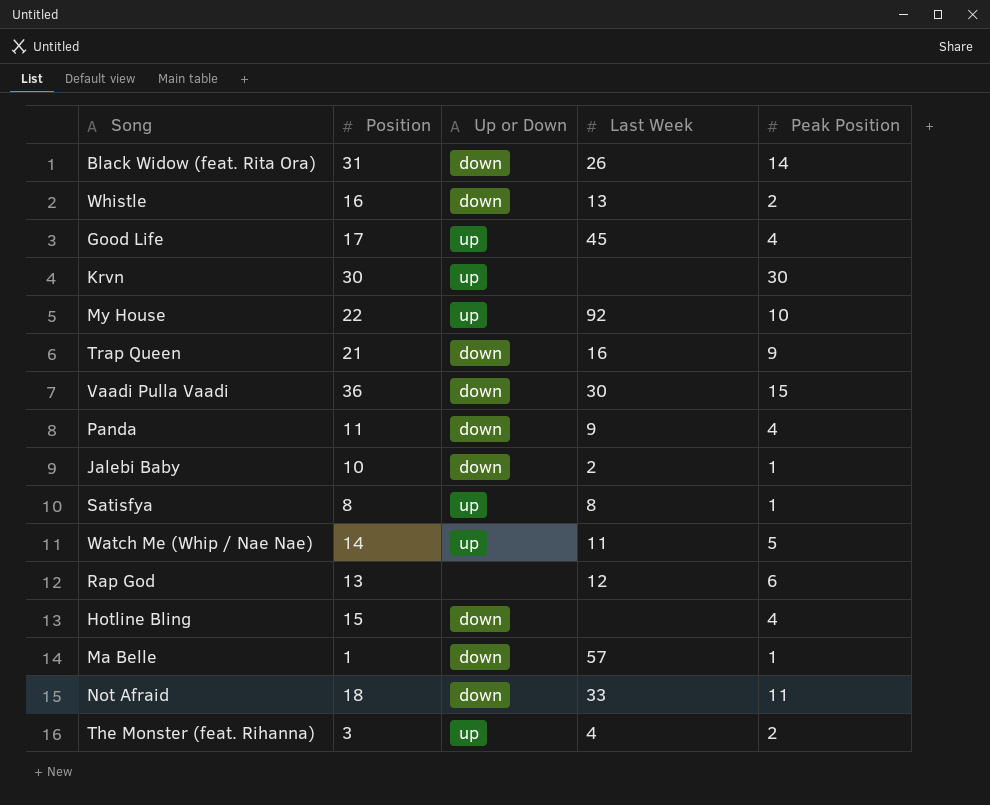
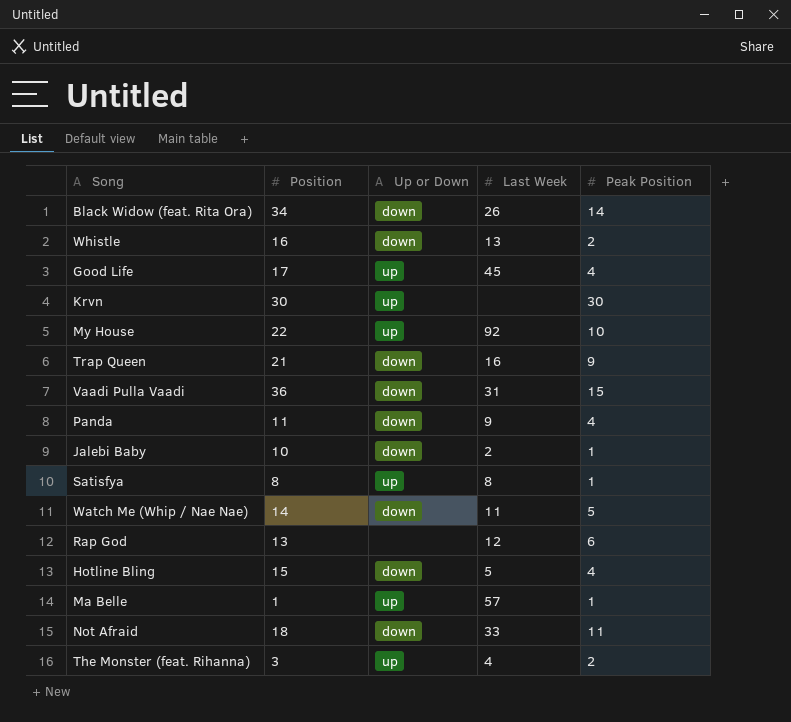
Black Widow (feat. Rita Ora) | Position: 31 -> 34
Vaadi Pulla Vaadi | Last Week: 30 -> 31
Watch Me (Whip / Nae Nae) | Up or Down: up -> down
Hotline Bling | Last Week: none -> 5
Ma Belle | Up or Down: down -> up

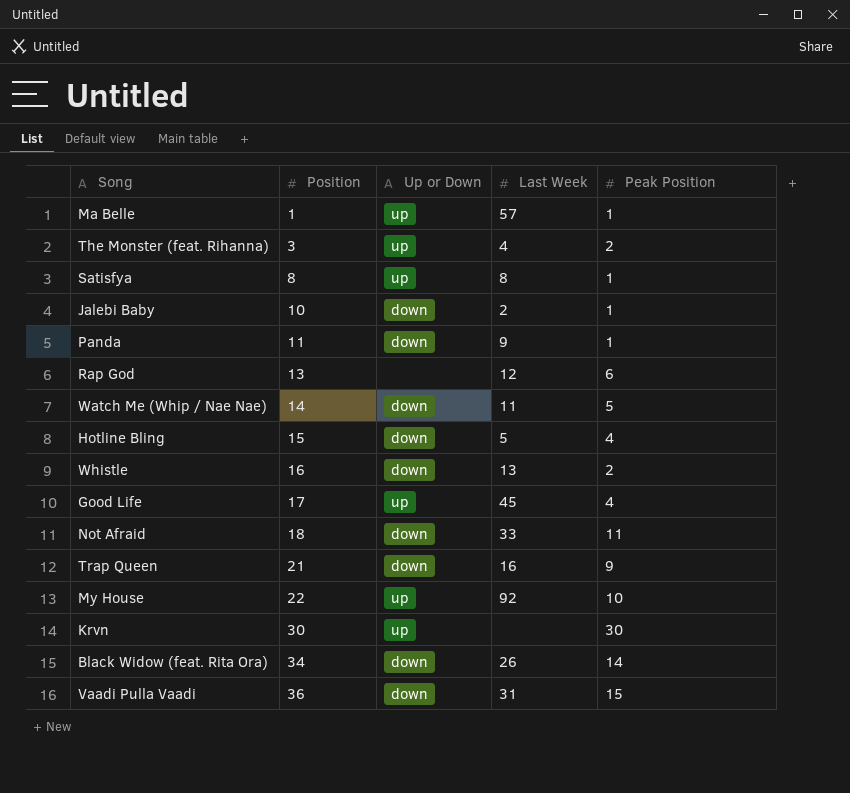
row order: none -> Position ascending
Panda | Peak Position: 4 -> 1

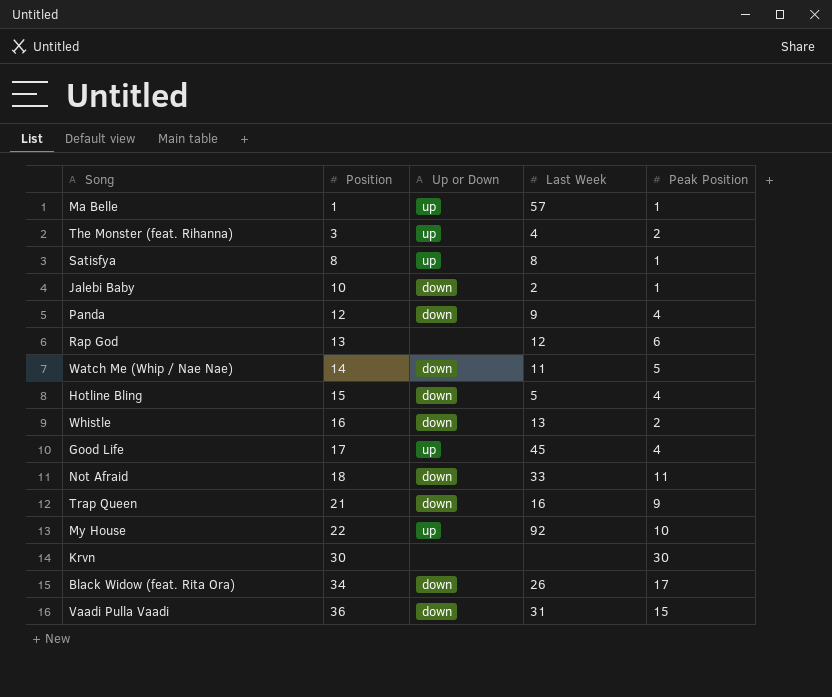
Panda | Position: 11 -> 12
Panda | Peak Position: 1 -> 4
Krvn | Up or Down: up -> none
Black Widow (feat. Rita Ora) | Peak Position: 14 -> 17

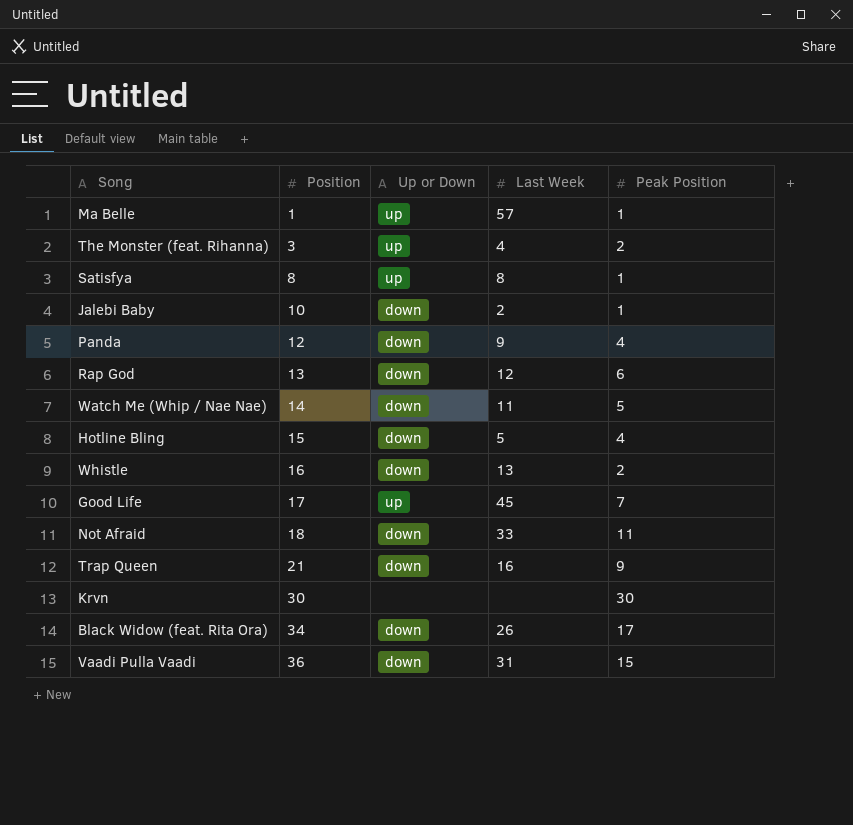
row My House: 22 | up | 92 | 10 -> none
Rap God | Up or Down: none -> down
Good Life | Peak Position: 4 -> 7

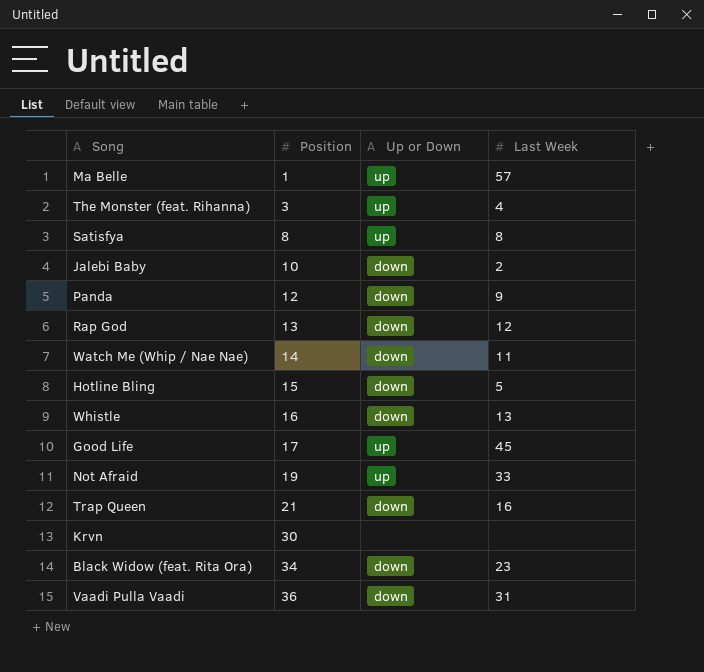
column Peak Position | position: 5 -> none
Not Afraid | Position: 18 -> 19
Not Afraid | Up or Down: down -> up
Black Widow (feat. Rita Ora) | Last Week: 26 -> 23

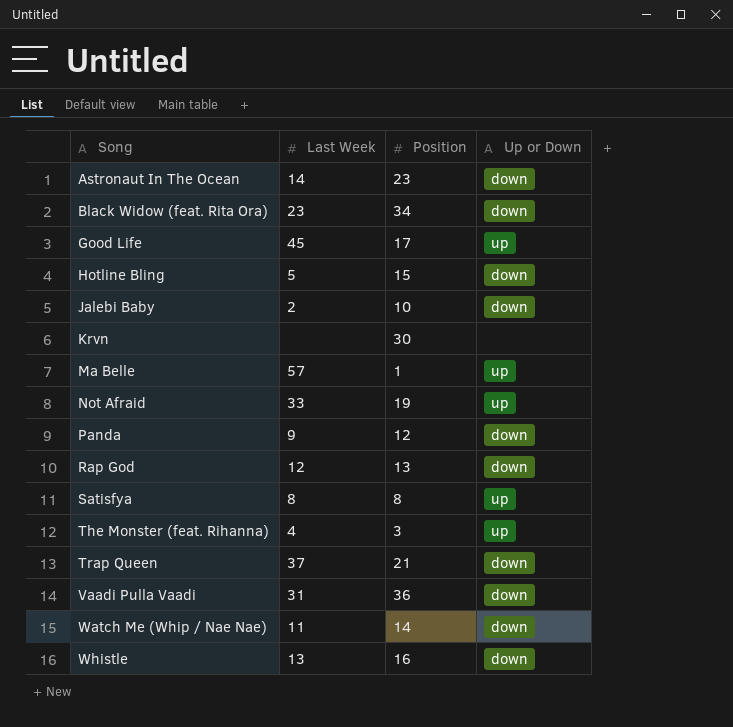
row order: Position ascending -> Song ascending
column Last Week | position: 4 -> 2
row Astronaut In The Ocean: none -> 14 | 23 | down
Trap Queen | Last Week: 16 -> 37

